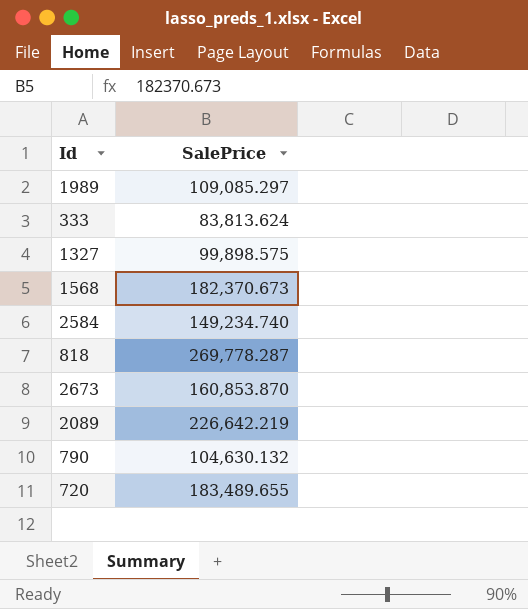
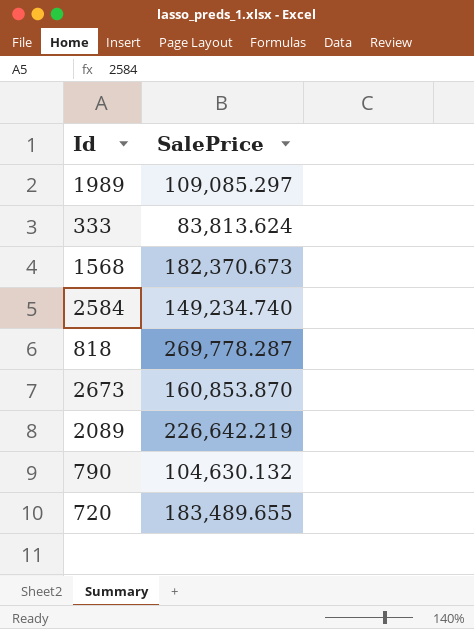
row 1327: 99,898.575 -> none

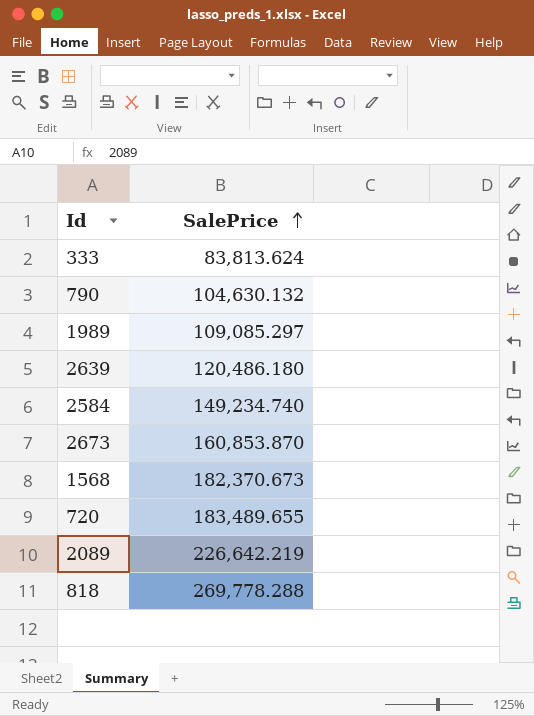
row order: none -> SalePrice ascending
row 2639: none -> 120,486.180
818 | SalePrice: 269,778.287 -> 269,778.288

